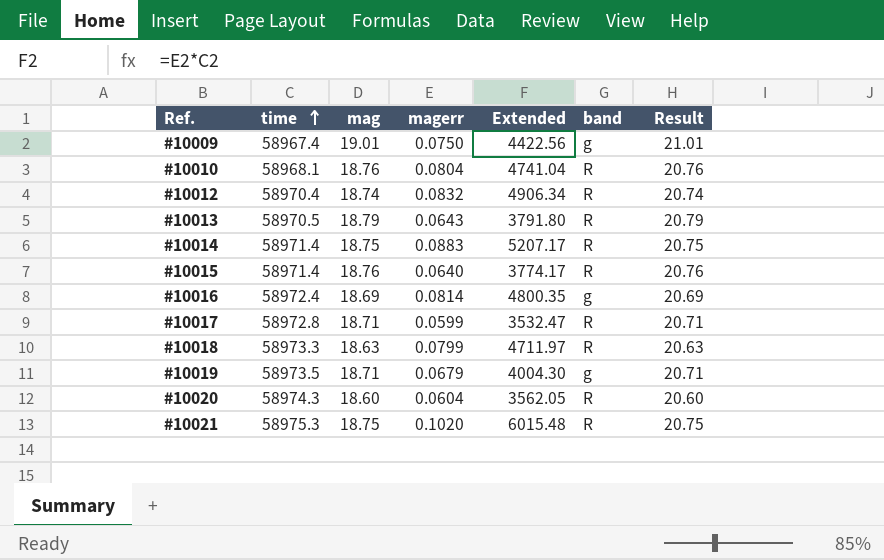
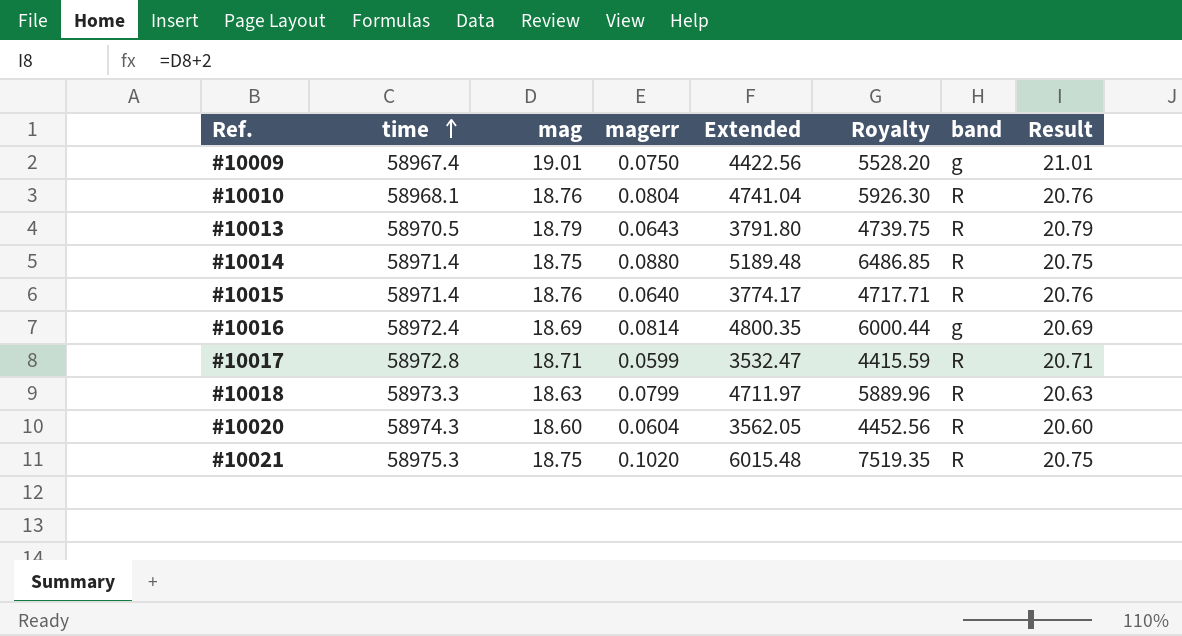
column Royalty | formula: none -> [Extended] * 1.25
row #10012: 58970.4 | 18.74 | 0.0832 | 4906.34 | R | 20.74 -> none
row #10019: 58973.5 | 18.71 | 0.0679 | 4004.30 | g | 20.71 -> none
#10014 | magerr: 0.0883 -> 0.0880
#10014 | Extended: 5207.17 -> 5189.48

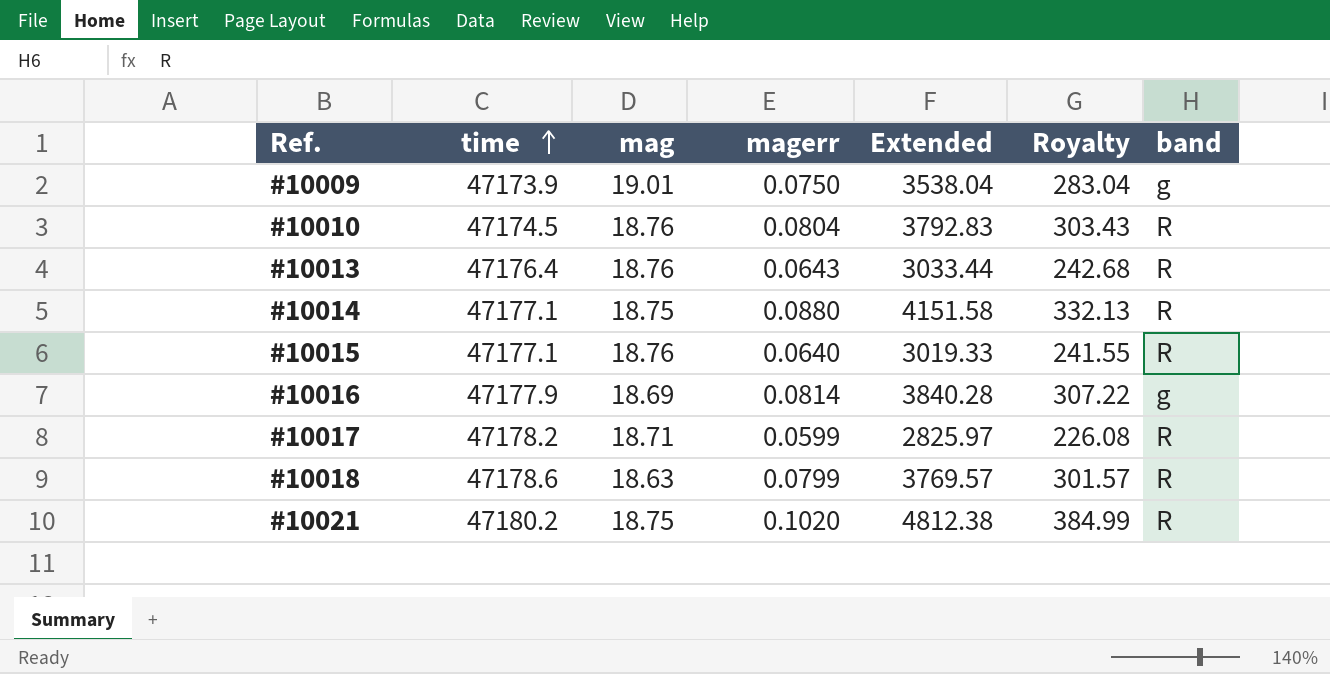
column Result | formula: [mag] + 2 -> none
column Royalty | formula: [Extended] * 1.25 -> [Extended] * 0.08
row #10020: 58974.3 | 18.60 | 0.0604 | 3562.05 | 4452.56 | R | 20.60 -> none
#10009 | time: 58967.4 -> 47173.9
#10009 | Extended: 4422.56 -> 3538.04
#10010 | time: 58968.1 -> 47174.5
#10010 | Extended: 4741.04 -> 3792.83
#10013 | time: 58970.5 -> 47176.4
#10013 | mag: 18.79 -> 18.76
#10013 | Extended: 3791.80 -> 3033.44
#10014 | time: 58971.4 -> 47177.1
#10014 | Extended: 5189.48 -> 4151.58
#10015 | time: 58971.4 -> 47177.1
#10015 | Extended: 3774.17 -> 3019.33
#10016 | time: 58972.4 -> 47177.9
#10016 | Extended: 4800.35 -> 3840.28
#10017 | time: 58972.8 -> 47178.2
#10017 | Extended: 3532.47 -> 2825.97
#10018 | time: 58973.3 -> 47178.6
#10018 | Extended: 4711.97 -> 3769.57
#10021 | time: 58975.3 -> 47180.2
#10021 | Extended: 6015.48 -> 4812.38

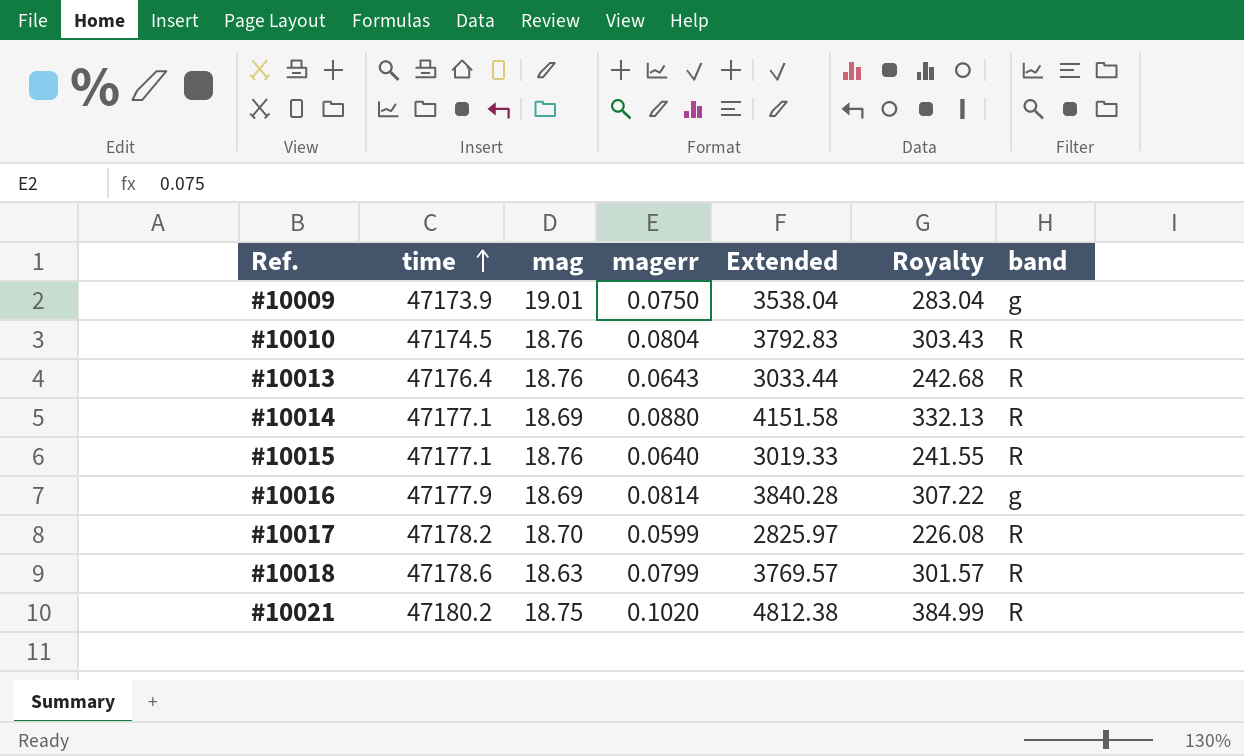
#10014 | mag: 18.75 -> 18.69
#10017 | mag: 18.71 -> 18.70

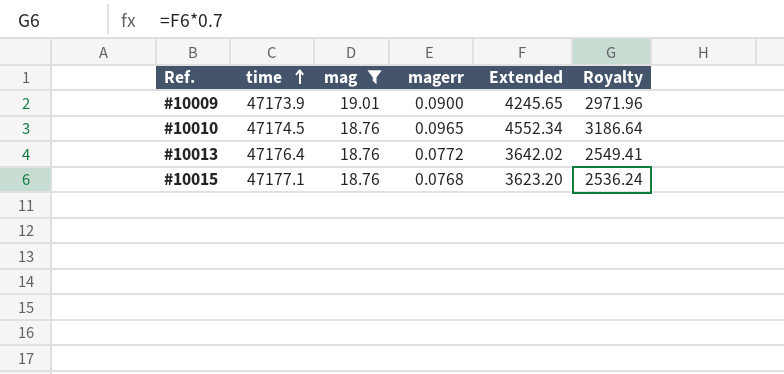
filter: none -> mag >= 18.76
column band | position: 7 -> none
column Royalty | formula: [Extended] * 0.08 -> [Extended] * 0.7
#10009 | magerr: 0.0750 -> 0.0900
#10009 | Extended: 3538.04 -> 4245.65
#10010 | magerr: 0.0804 -> 0.0965
#10010 | Extended: 3792.83 -> 4552.34
#10013 | magerr: 0.0643 -> 0.0772
#10013 | Extended: 3033.44 -> 3642.02
#10015 | magerr: 0.0640 -> 0.0768
#10015 | Extended: 3019.33 -> 3623.20

